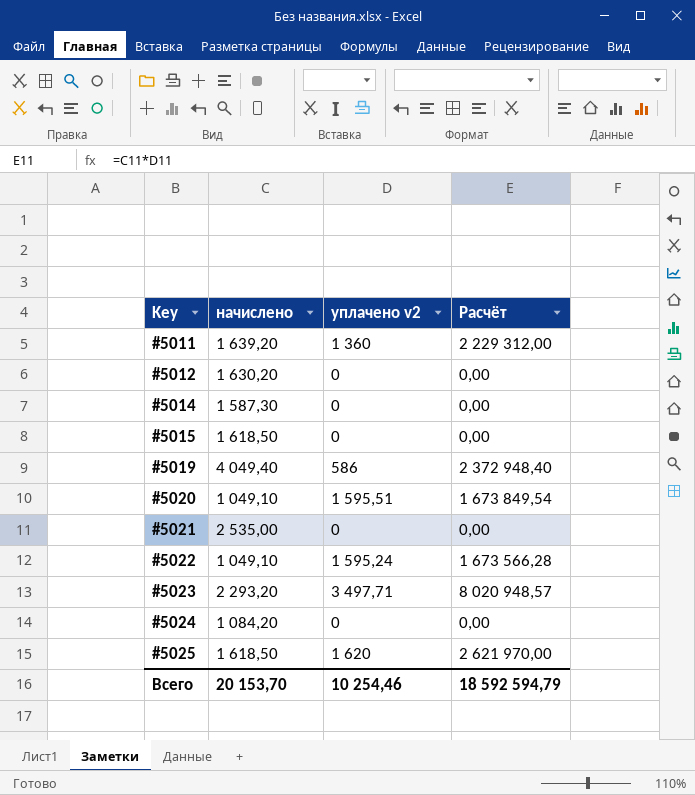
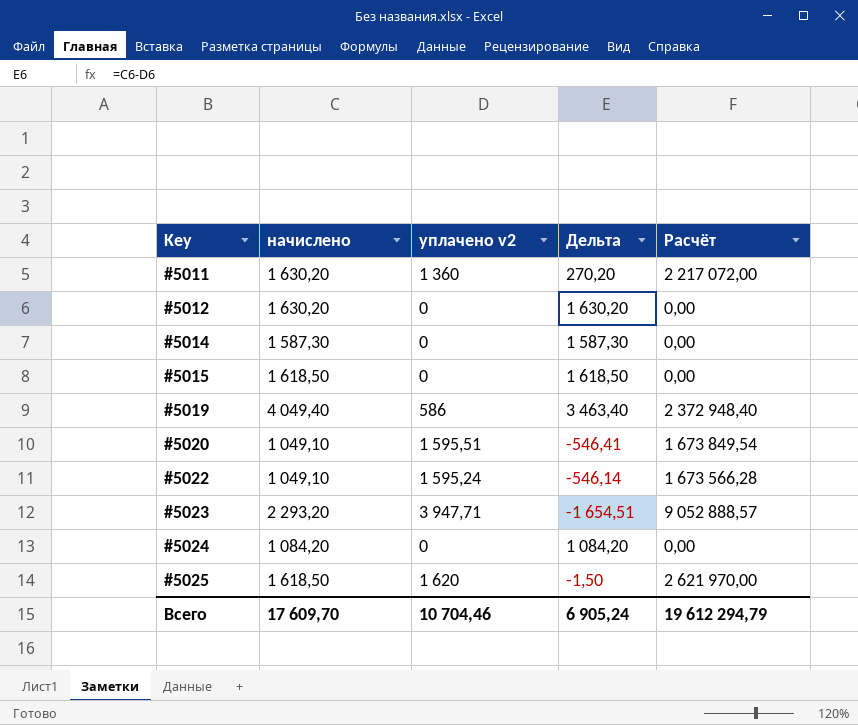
column Дельта | formula: none -> [начислено] - [уплачено v2]
row #5021: 2 535,00 | 0 | 0,00 -> none
#5011 | начислено: 1 639,20 -> 1 630,20
#5011 | Расчёт: 2 229 312,00 -> 2 217 072,00
#5023 | уплачено v2: 3 497,71 -> 3 947,71
#5023 | Расчёт: 8 020 948,57 -> 9 052 888,57
Всего | начислено: 20 153,70 -> 17 609,70
Всего | уплачено v2: 10 254,46 -> 10 704,46
Всего | Расчёт: 18 592 594,79 -> 19 612 294,79

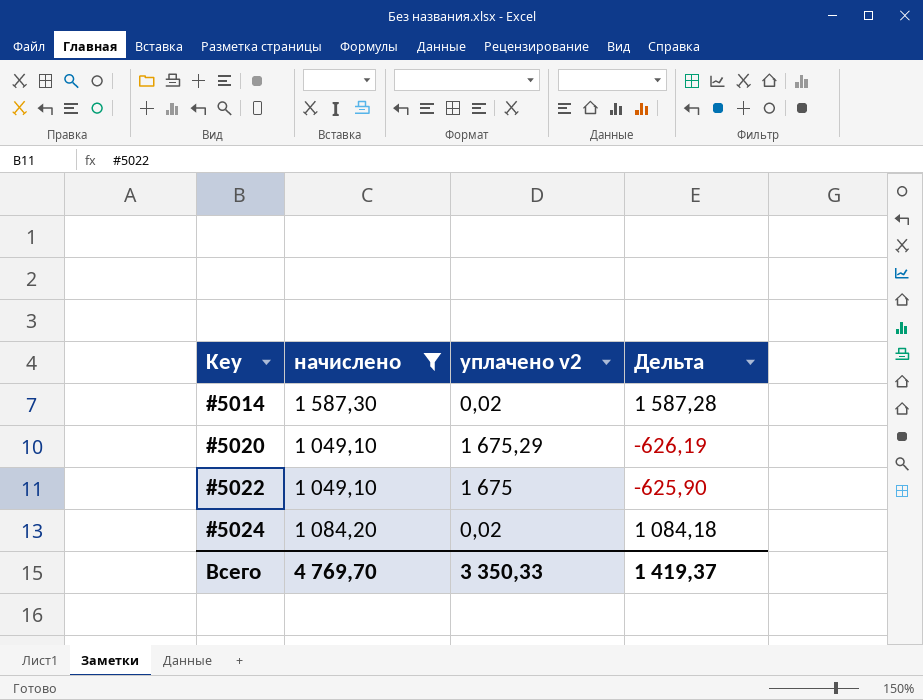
filter: none -> начислено <= 1 587,30
column Расчёт | formula: [начислено] * [уплачено v2] -> none
#5014 | уплачено v2: 0 -> 0,02
#5014 | Дельта: 1 587,30 -> 1 587,28
#5020 | уплачено v2: 1 595,51 -> 1 675,29
#5020 | Дельта: -546,41 -> -626,19
#5022 | уплачено v2: 1 595,24 -> 1 675
#5022 | Дельта: -546,14 -> -625,90
#5024 | уплачено v2: 0 -> 0,02
#5024 | Дельта: 1 084,20 -> 1 084,18
Всего | начислено: 17 609,70 -> 4 769,70
Всего | уплачено v2: 10 704,46 -> 3 350,33
Всего | Дельта: 6 905,24 -> 1 419,37

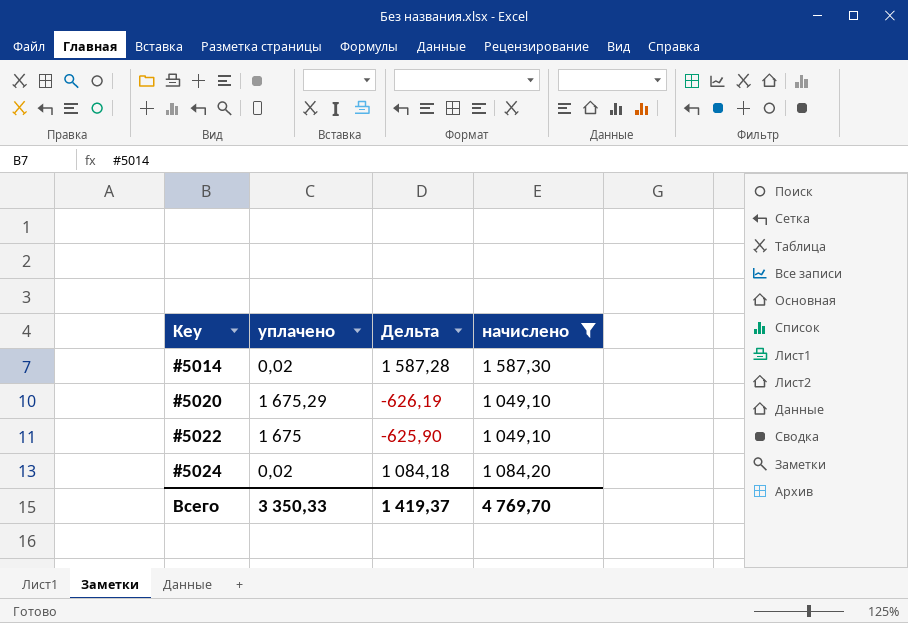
column name: уплачено v2 -> уплачено
column начислено | position: 2 -> 4

